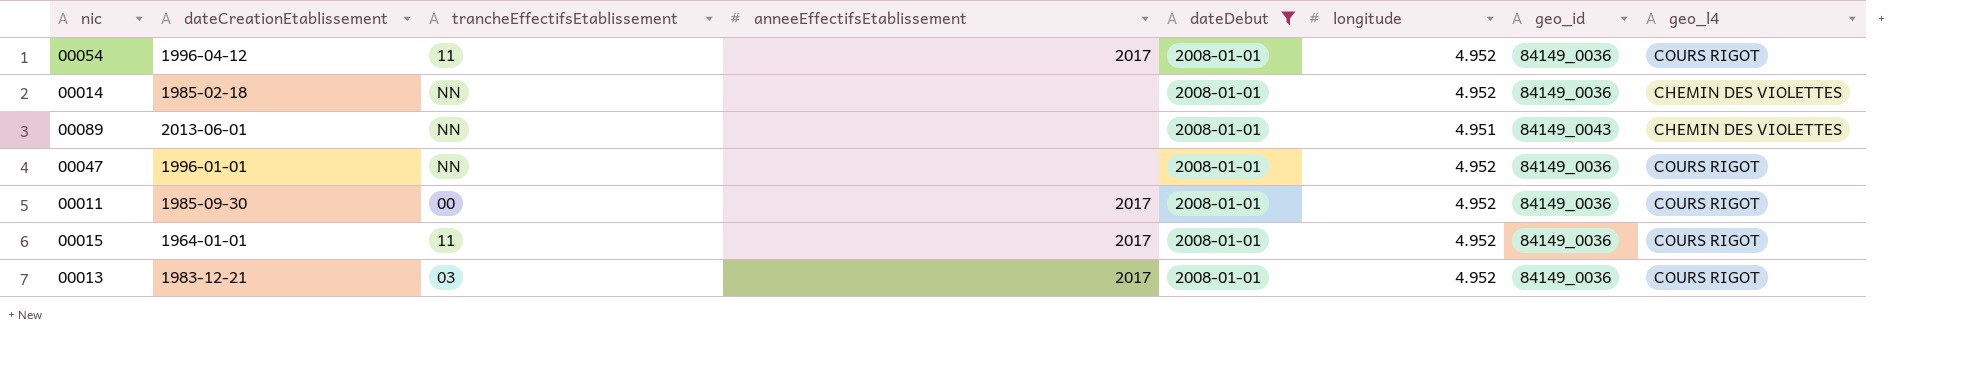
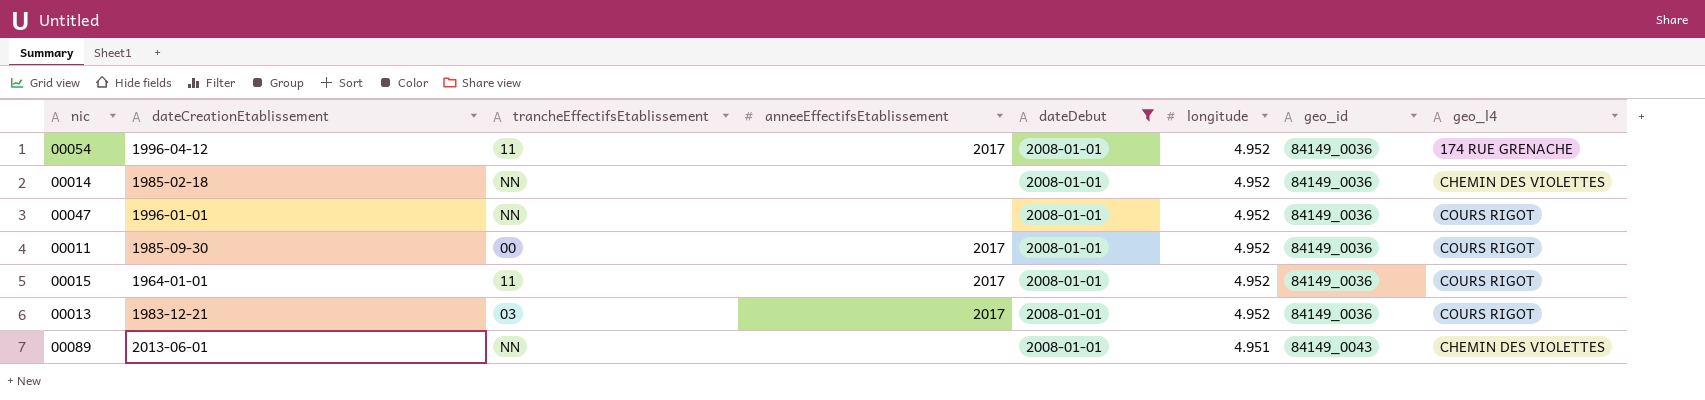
row order: none -> longitude descending
00054 | geo_l4: COURS RIGOT -> 174 RUE GRENACHE

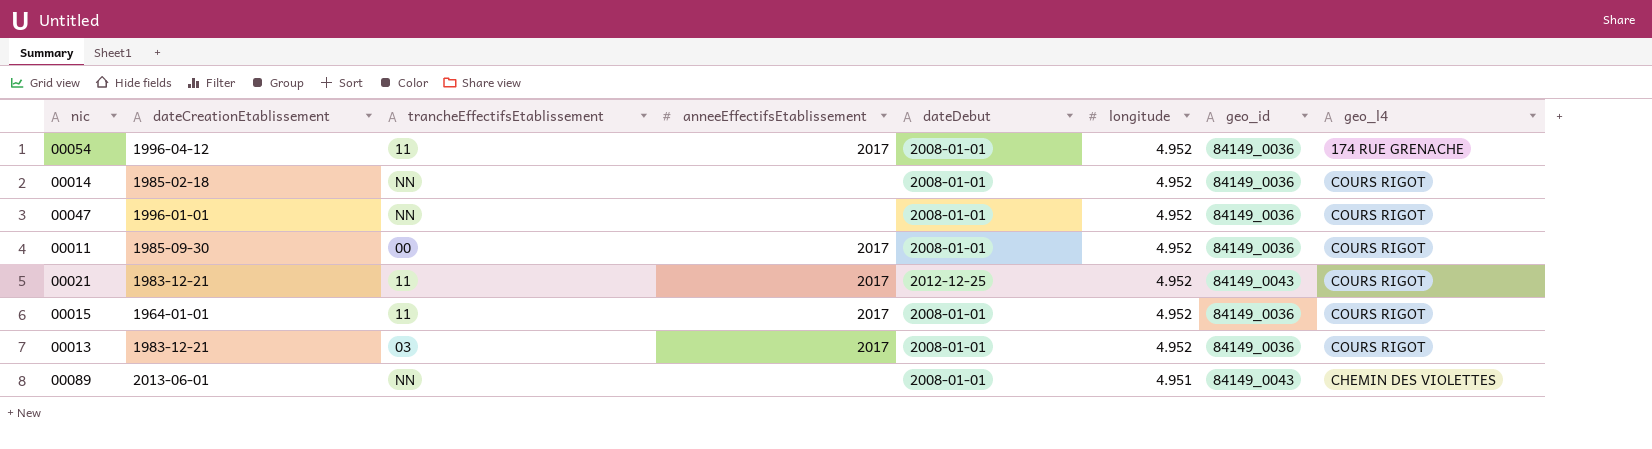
filter: dateDebut = 2008-01-01 -> none
00014 | geo_l4: CHEMIN DES VIOLETTES -> COURS RIGOT

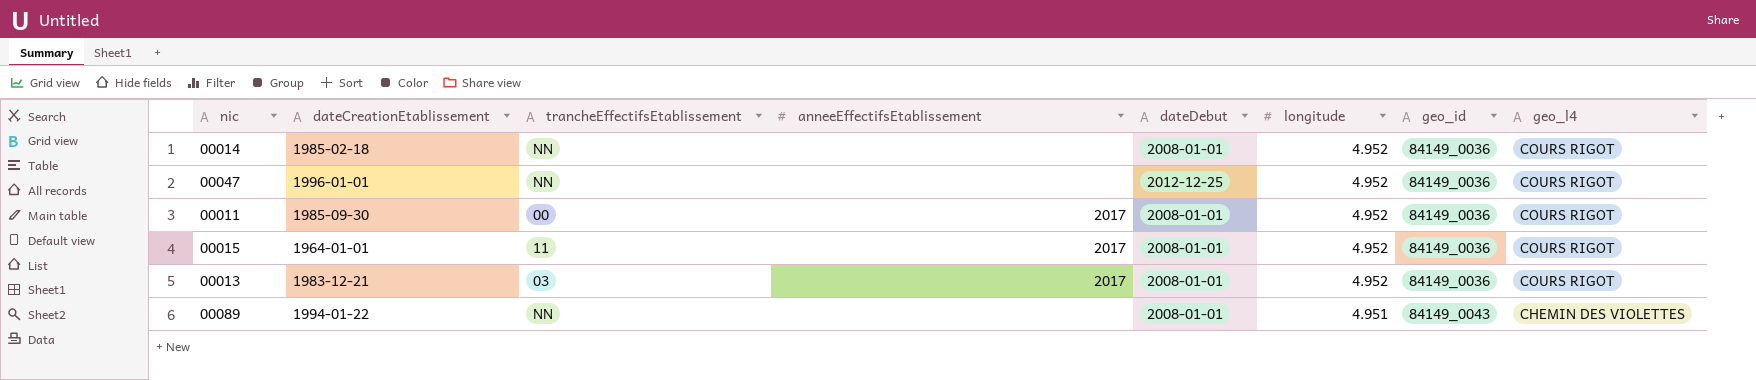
row 00054: 1996-04-12 | 11 | 2017 | 2008-01-01 | 4.952 | 84149_0036 | 174 RUE GRENACHE -> none
row 00021: 1983-12-21 | 11 | 2017 | 2012-12-25 | 4.952 | 84149_0043 | COURS RIGOT -> none
00047 | dateDebut: 2008-01-01 -> 2012-12-25
00089 | dateCreationEtablissement: 2013-06-01 -> 1994-01-22

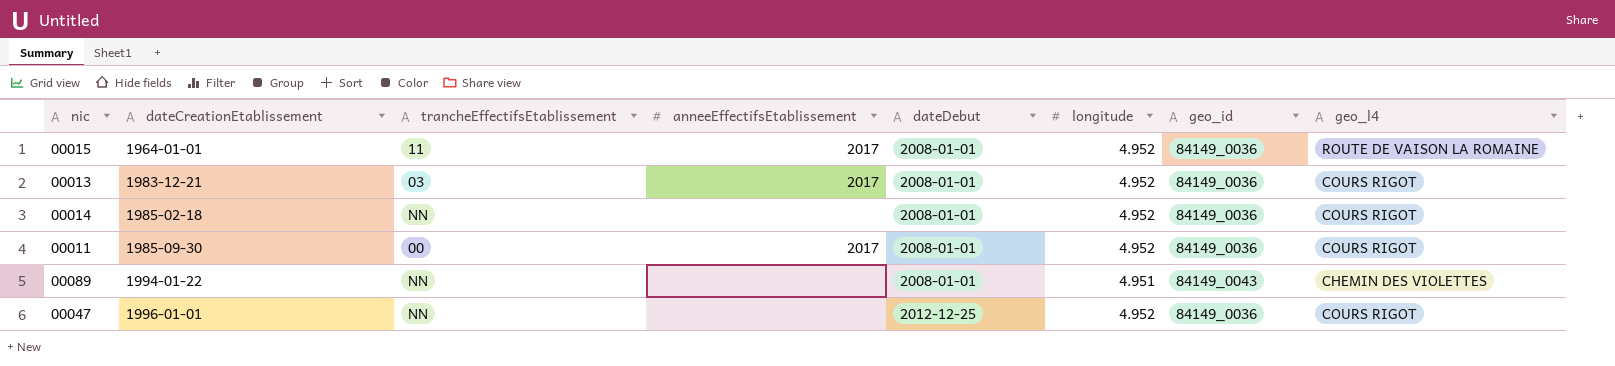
row order: longitude descending -> dateCreationEtablissement ascending
00015 | geo_l4: COURS RIGOT -> ROUTE DE VAISON LA ROMAINE

